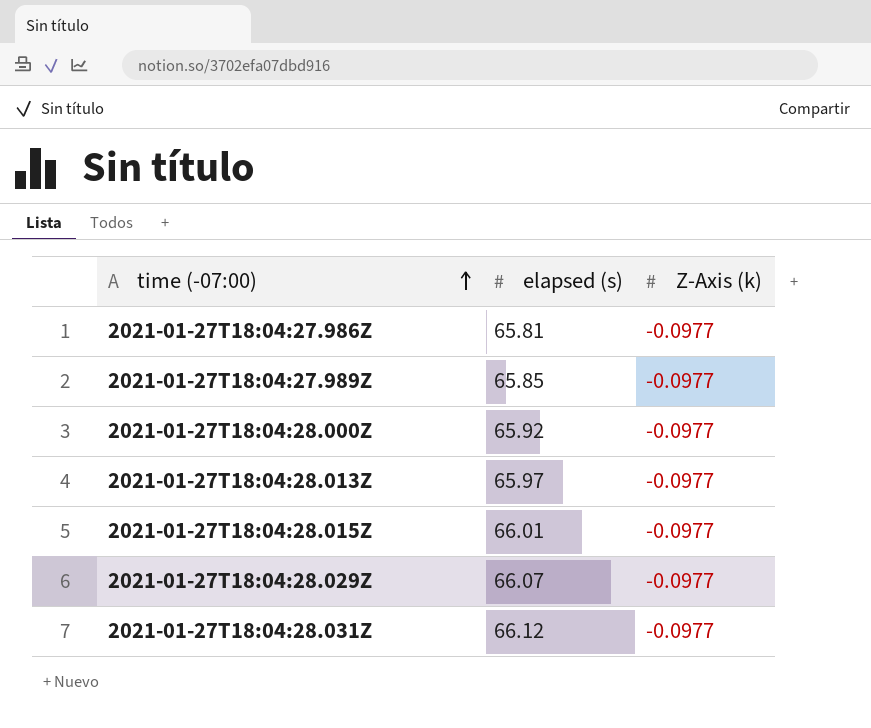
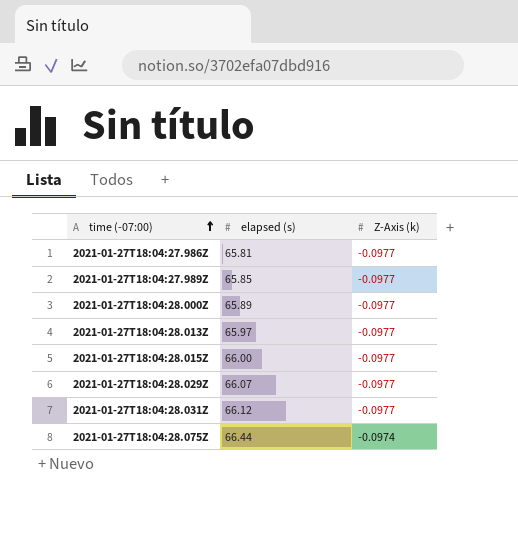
2021-01-27T18:04:28.000Z | elapsed (s): 65.92 -> 65.89
2021-01-27T18:04:28.015Z | elapsed (s): 66.01 -> 66.00
row 2021-01-27T18:04:28.075Z: none -> 66.44 | -0.0974

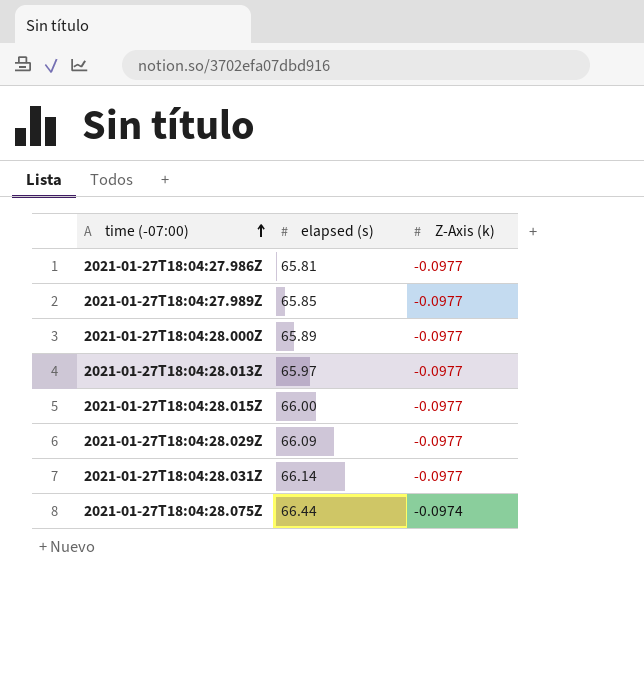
2021-01-27T18:04:28.029Z | elapsed (s): 66.07 -> 66.09
2021-01-27T18:04:28.031Z | elapsed (s): 66.12 -> 66.14

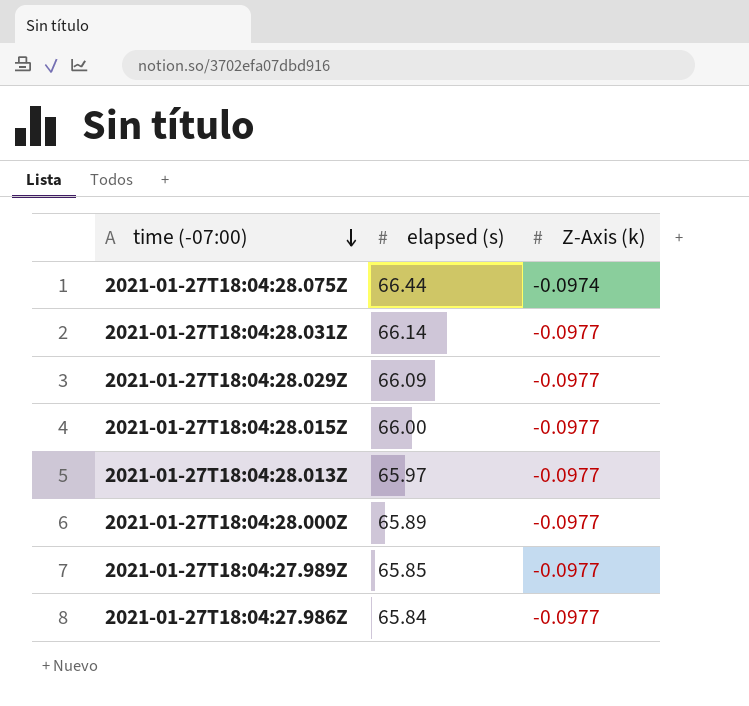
row order: time (-07:00) ascending -> time (-07:00) descending
2021-01-27T18:04:27.986Z | elapsed (s): 65.81 -> 65.84

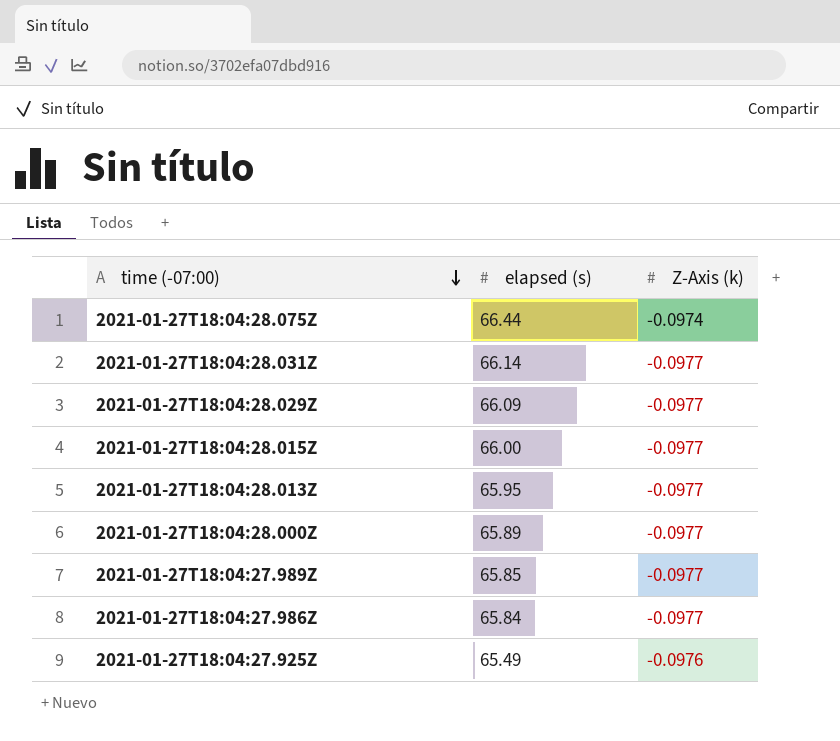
2021-01-27T18:04:28.013Z | elapsed (s): 65.97 -> 65.95
row 2021-01-27T18:04:27.925Z: none -> 65.49 | -0.0976

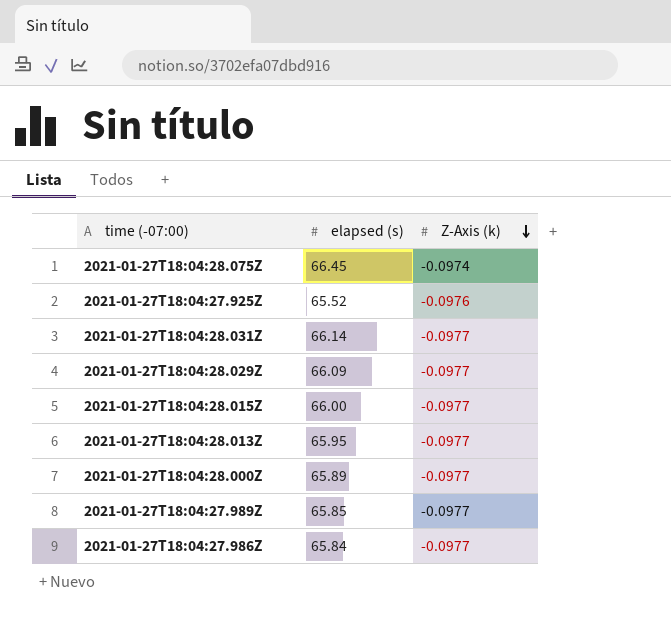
row order: time (-07:00) descending -> Z-Axis (k) descending
2021-01-27T18:04:28.075Z | elapsed (s): 66.44 -> 66.45
2021-01-27T18:04:27.925Z | elapsed (s): 65.49 -> 65.52

